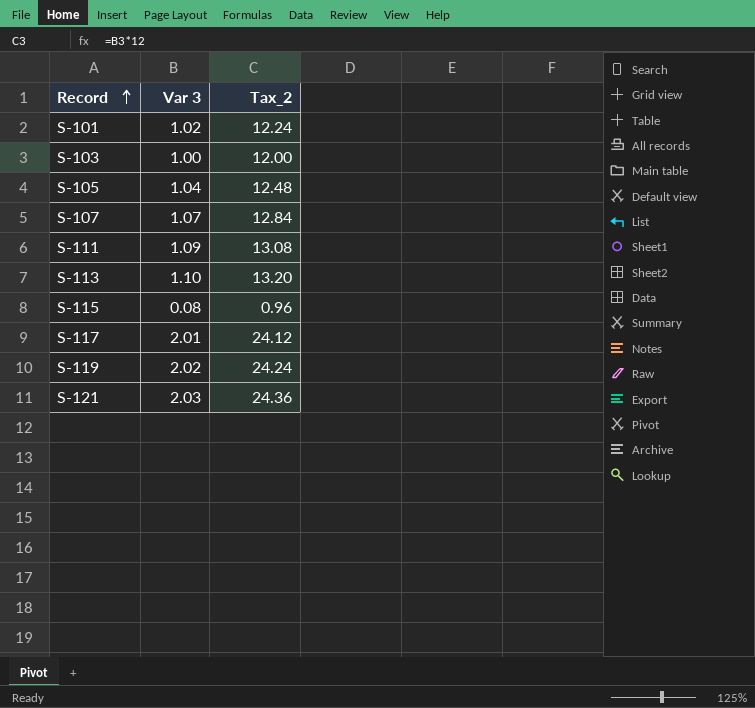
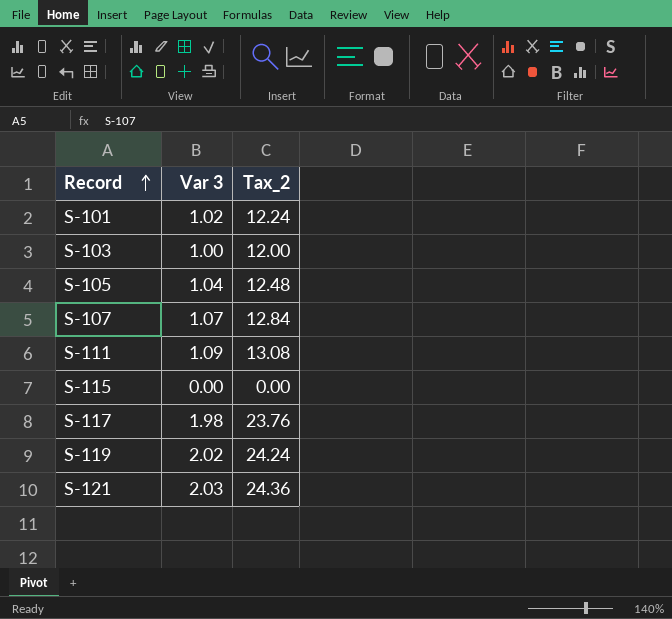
row S-113: 1.10 | 13.20 -> none
S-115 | Var 3: 0.08 -> 0.00
S-115 | Tax_2: 0.96 -> 0.00
S-117 | Var 3: 2.01 -> 1.98
S-117 | Tax_2: 24.12 -> 23.76

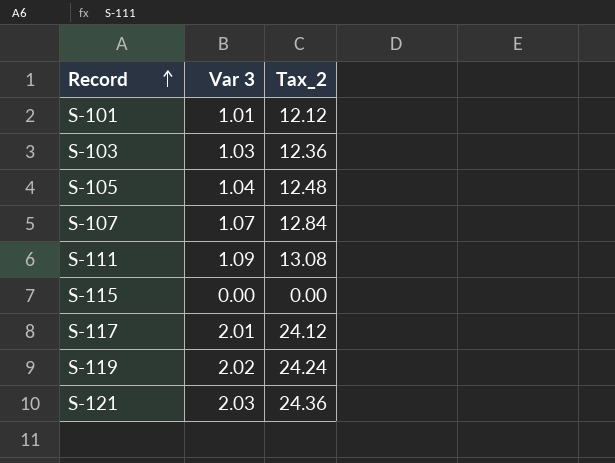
S-101 | Var 3: 1.02 -> 1.01
S-101 | Tax_2: 12.24 -> 12.12
S-103 | Var 3: 1.00 -> 1.03
S-103 | Tax_2: 12.00 -> 12.36
S-117 | Var 3: 1.98 -> 2.01
S-117 | Tax_2: 23.76 -> 24.12

